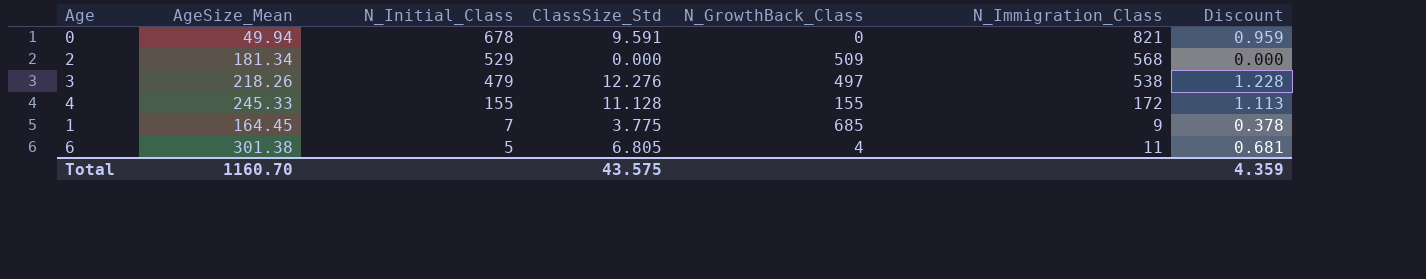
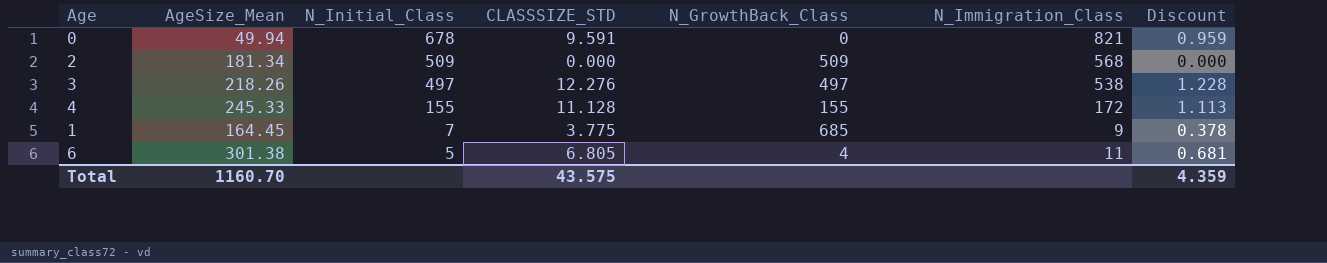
column name: ClassSize_Std -> CLASSSIZE_STD
2 | N_Initial_Class: 529 -> 509
3 | N_Initial_Class: 479 -> 497

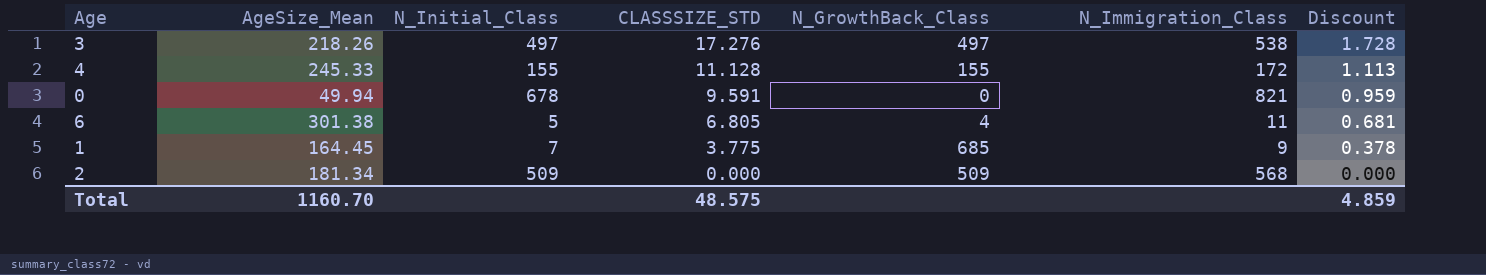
row order: N_Initial_Class descending -> CLASSSIZE_STD descending
3 | CLASSSIZE_STD: 12.276 -> 17.276
3 | Discount: 1.228 -> 1.728
Total | CLASSSIZE_STD: 43.575 -> 48.575
Total | Discount: 4.359 -> 4.859

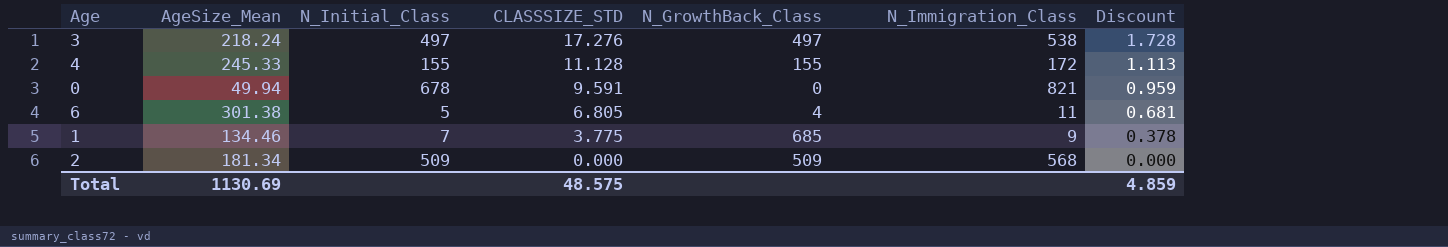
3 | AgeSize_Mean: 218.26 -> 218.24
1 | AgeSize_Mean: 164.45 -> 134.46
Total | AgeSize_Mean: 1160.70 -> 1130.69

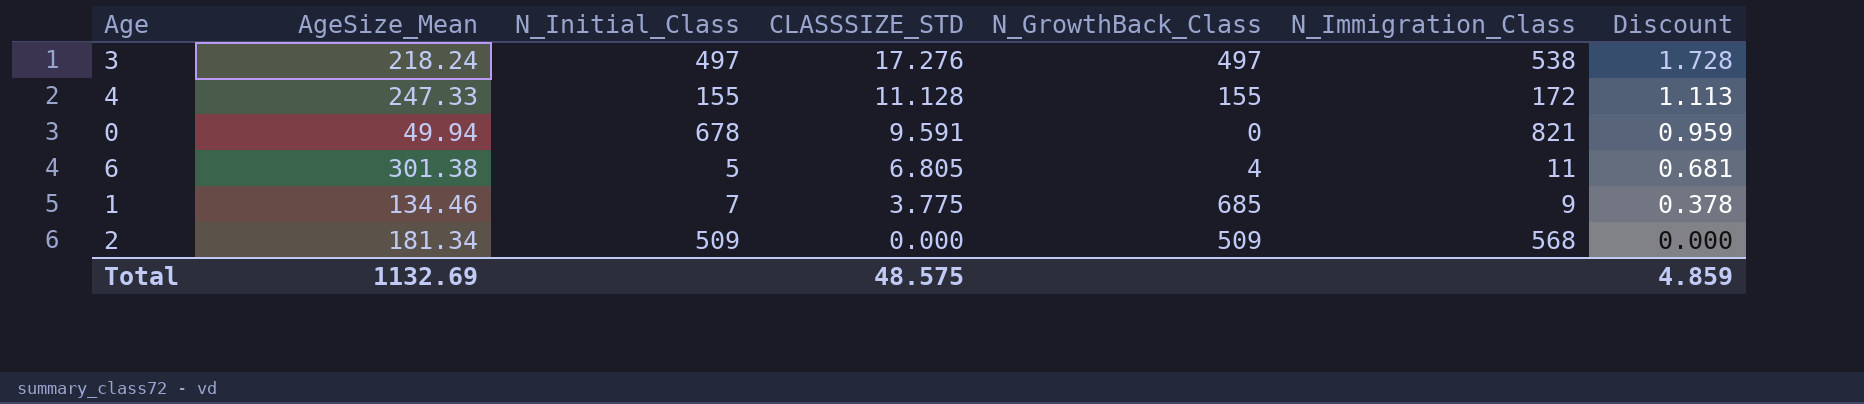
4 | AgeSize_Mean: 245.33 -> 247.33
Total | AgeSize_Mean: 1130.69 -> 1132.69

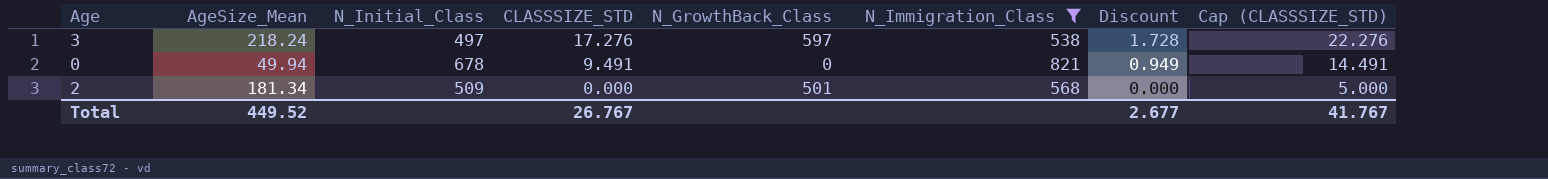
filter: none -> N_Immigration_Class >= 538
column Cap (CLASSSIZE_STD) | formula: none -> [CLASSSIZE_STD] + 5
3 | N_GrowthBack_Class: 497 -> 597
0 | CLASSSIZE_STD: 9.591 -> 9.491
0 | Discount: 0.959 -> 0.949
2 | N_GrowthBack_Class: 509 -> 501
Total | AgeSize_Mean: 1132.69 -> 449.52
Total | CLASSSIZE_STD: 48.575 -> 26.767
Total | Discount: 4.859 -> 2.677

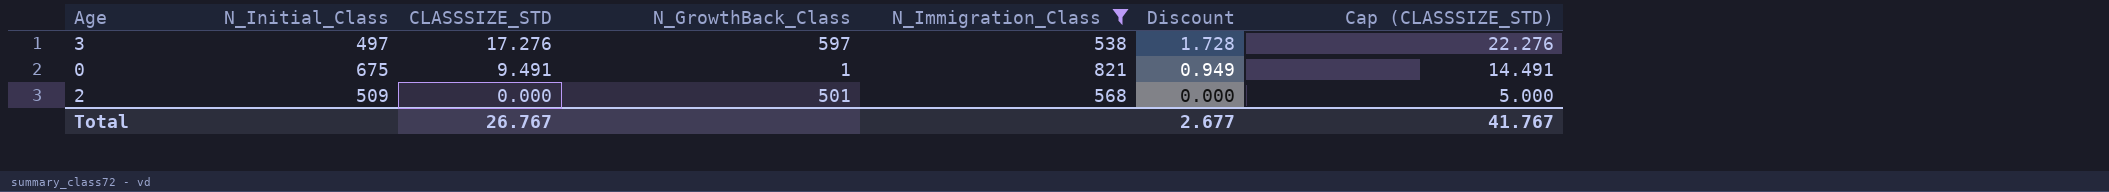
column AgeSize_Mean | position: 2 -> none
0 | N_Initial_Class: 678 -> 675
0 | N_GrowthBack_Class: 0 -> 1

